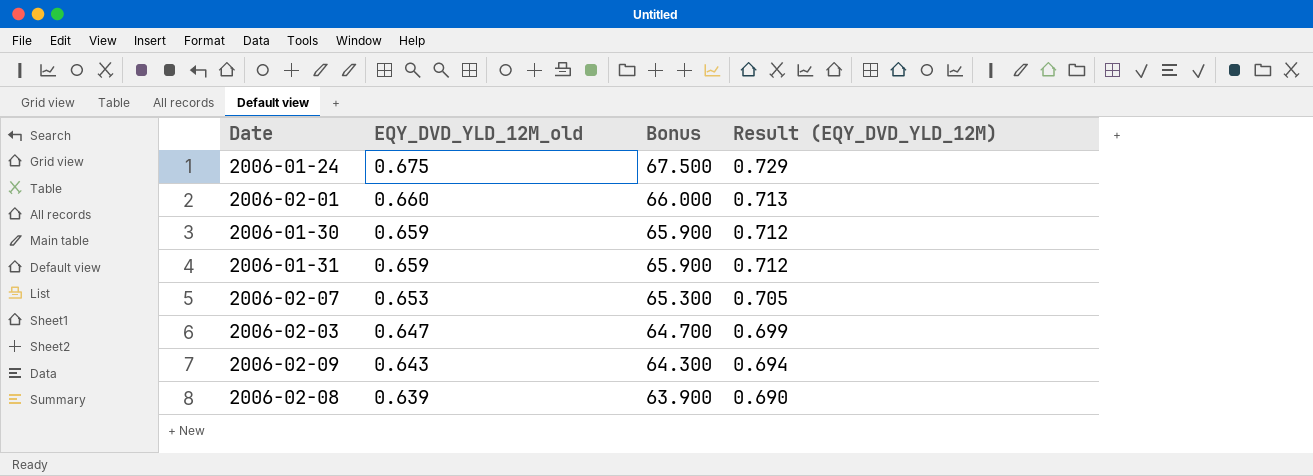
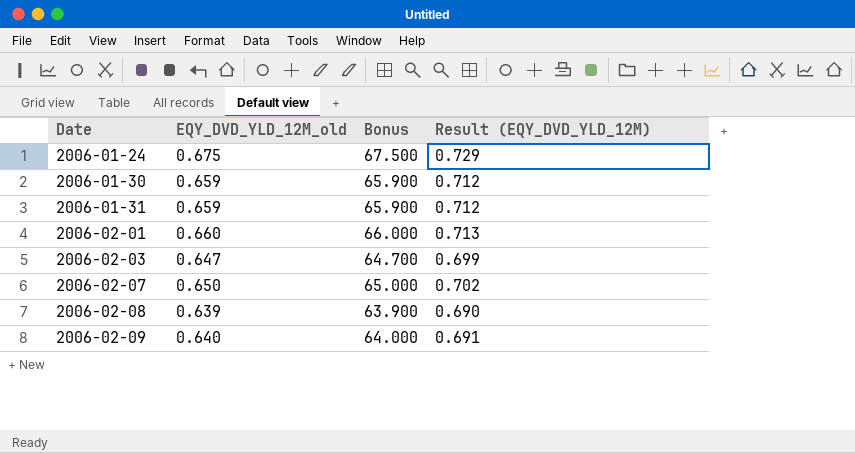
row order: EQY_DVD_YLD_12M_old descending -> Date ascending
2006-02-07 | EQY_DVD_YLD_12M_old: 0.653 -> 0.650
2006-02-07 | Bonus: 65.300 -> 65.000
2006-02-07 | Result (EQY_DVD_YLD_12M): 0.705 -> 0.702
2006-02-09 | EQY_DVD_YLD_12M_old: 0.643 -> 0.640
2006-02-09 | Bonus: 64.300 -> 64.000
2006-02-09 | Result (EQY_DVD_YLD_12M): 0.694 -> 0.691

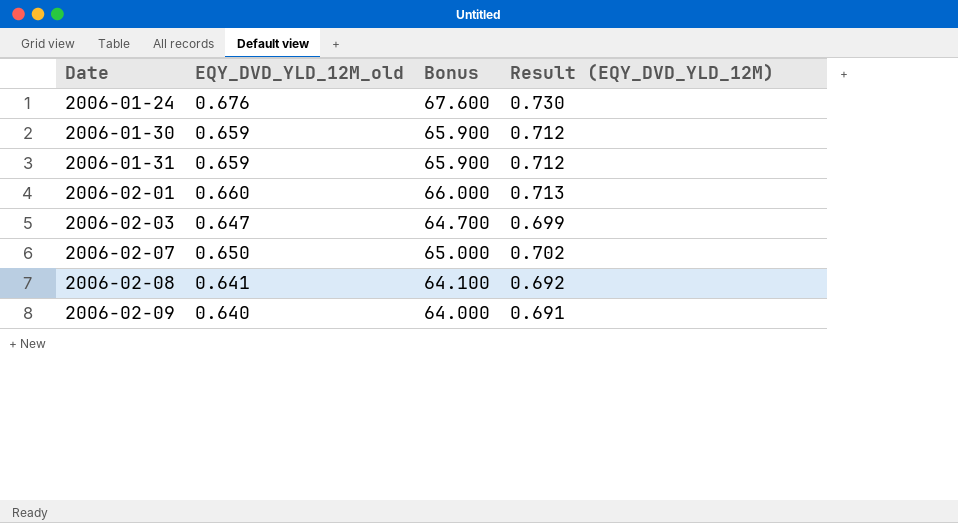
2006-01-24 | EQY_DVD_YLD_12M_old: 0.675 -> 0.676
2006-01-24 | Bonus: 67.500 -> 67.600
2006-01-24 | Result (EQY_DVD_YLD_12M): 0.729 -> 0.730
2006-02-08 | EQY_DVD_YLD_12M_old: 0.639 -> 0.641
2006-02-08 | Bonus: 63.900 -> 64.100
2006-02-08 | Result (EQY_DVD_YLD_12M): 0.690 -> 0.692

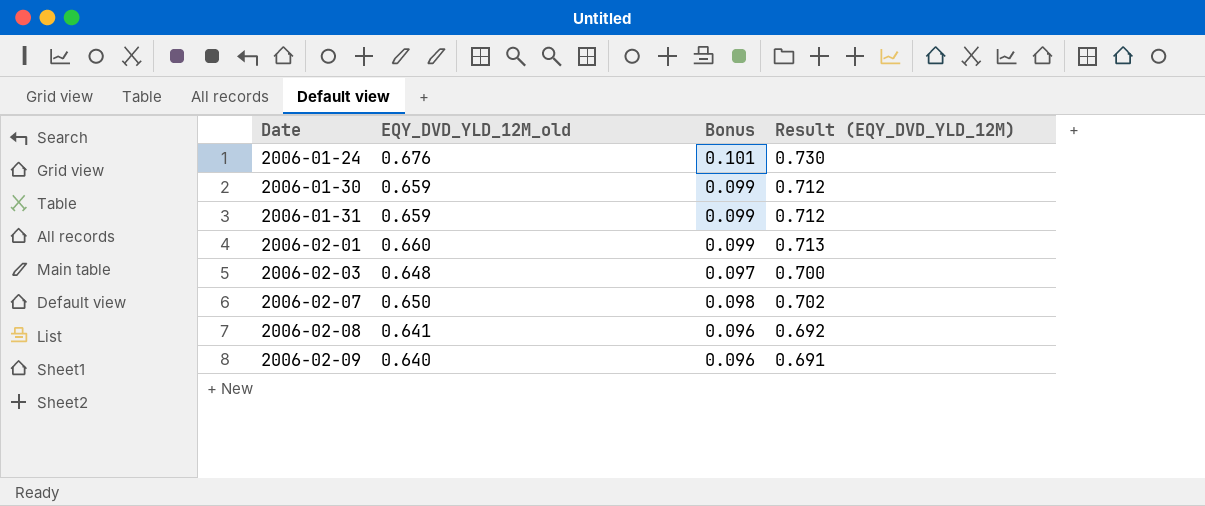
column Bonus | formula: [EQY_DVD_YLD_12M_old] * 100 -> [EQY_DVD_YLD_12M_old] * 0.15
2006-02-03 | EQY_DVD_YLD_12M_old: 0.647 -> 0.648
2006-02-03 | Result (EQY_DVD_YLD_12M): 0.699 -> 0.700

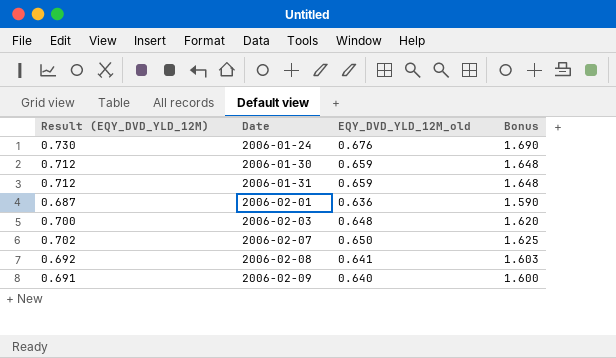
column Result (EQY_DVD_YLD_12M) | position: 4 -> 1
column Bonus | formula: [EQY_DVD_YLD_12M_old] * 0.15 -> [EQY_DVD_YLD_12M_old] * 2.5
2006-02-01 | Result (EQY_DVD_YLD_12M): 0.713 -> 0.687
2006-02-01 | EQY_DVD_YLD_12M_old: 0.660 -> 0.636

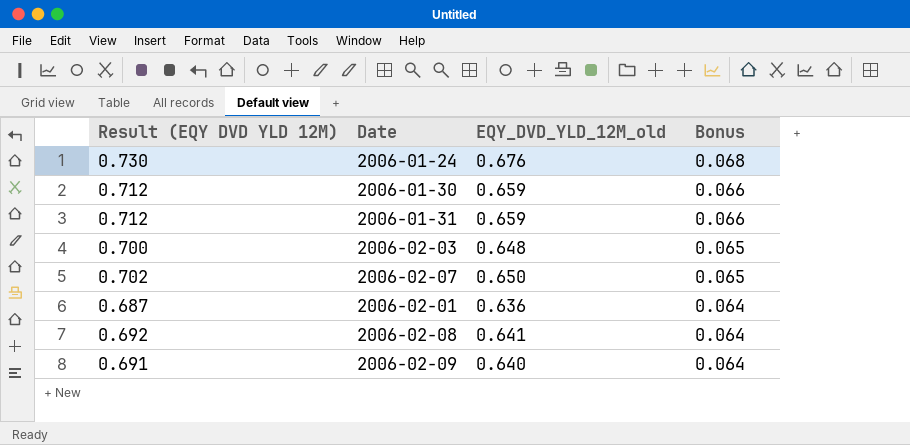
row order: Date ascending -> Bonus descending
column name: Result (EQY_DVD_YLD_12M) -> Result (EQY DVD YLD 12M)
column Bonus | formula: [EQY_DVD_YLD_12M_old] * 2.5 -> [EQY_DVD_YLD_12M_old] * 0.1

